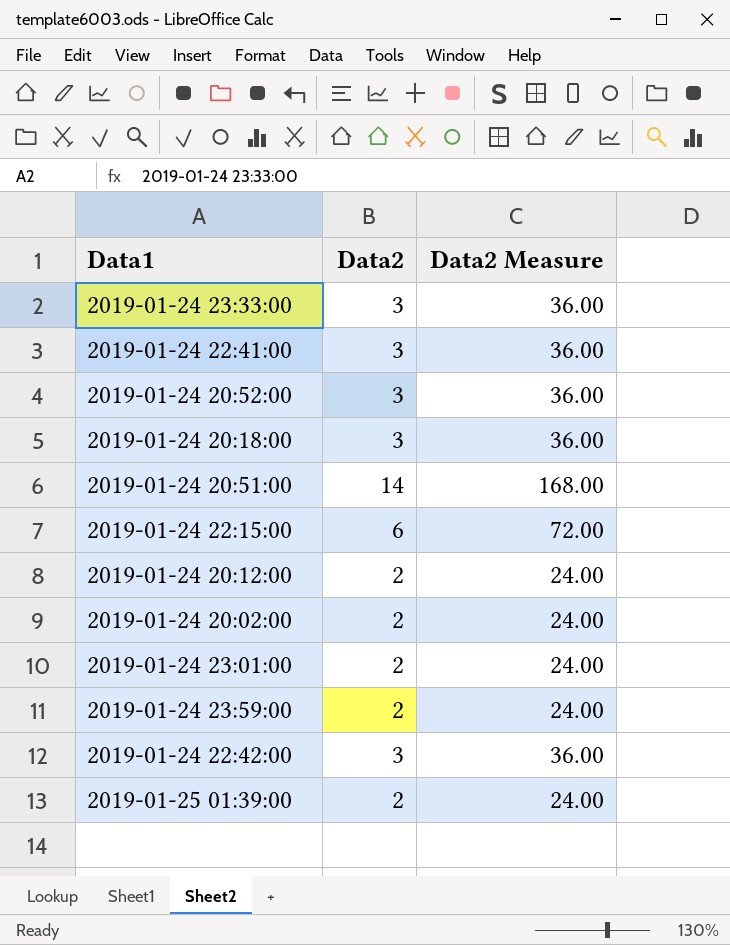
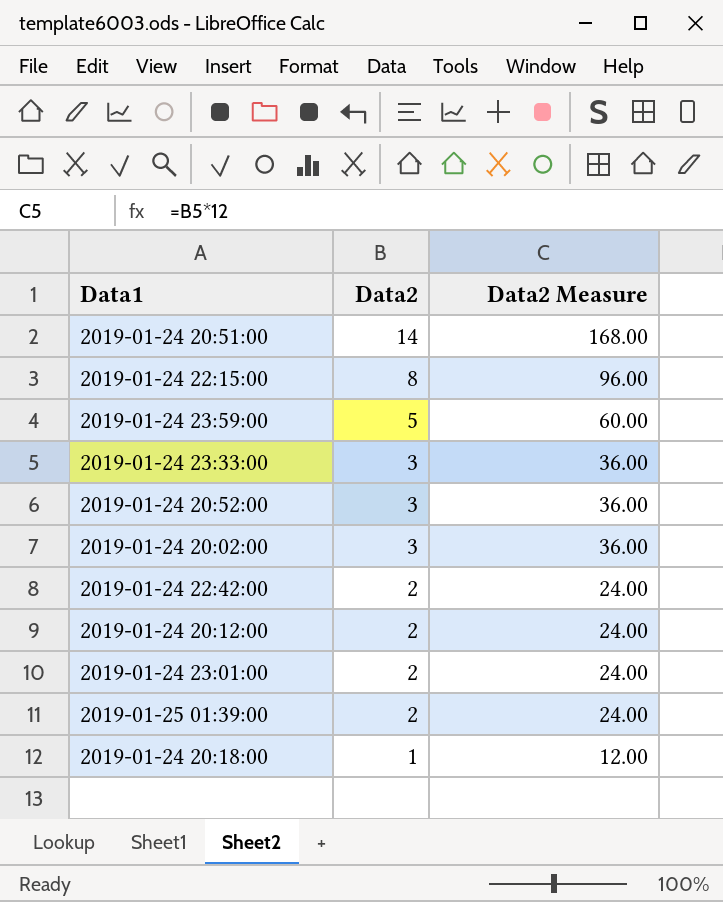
row order: none -> Data2 descending
row 2019-01-24 22:41:00: 3 | 36.00 -> none
2019-01-24 22:15:00 | Data2: 6 -> 8
2019-01-24 22:15:00 | Data2 Measure: 72.00 -> 96.00
2019-01-24 23:59:00 | Data2: 2 -> 5
2019-01-24 23:59:00 | Data2 Measure: 24.00 -> 60.00
2019-01-24 20:02:00 | Data2: 2 -> 3
2019-01-24 20:02:00 | Data2 Measure: 24.00 -> 36.00
2019-01-24 22:42:00 | Data2: 3 -> 2
2019-01-24 22:42:00 | Data2 Measure: 36.00 -> 24.00
2019-01-24 20:18:00 | Data2: 3 -> 1
2019-01-24 20:18:00 | Data2 Measure: 36.00 -> 12.00

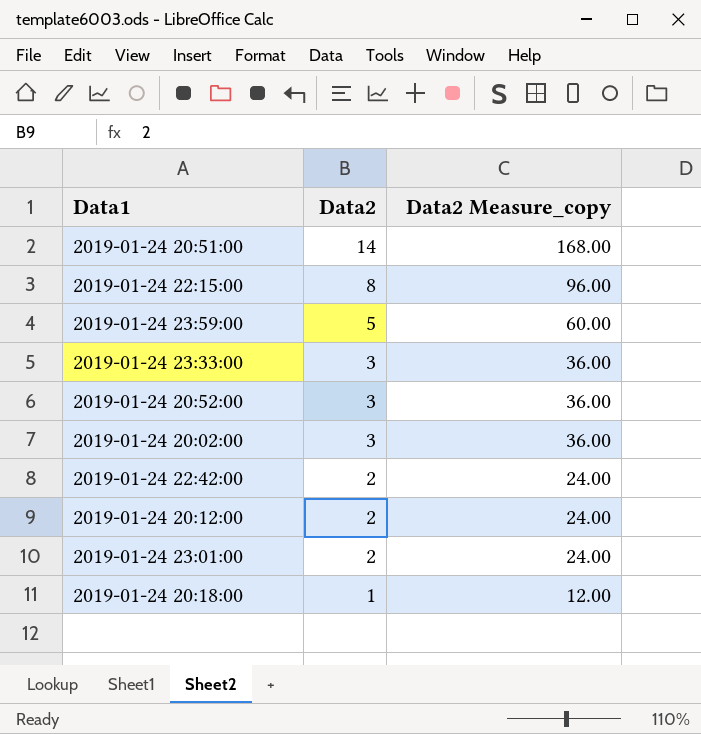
column name: Data2 Measure -> Data2 Measure_copy
row 2019-01-25 01:39:00: 2 | 24.00 -> none

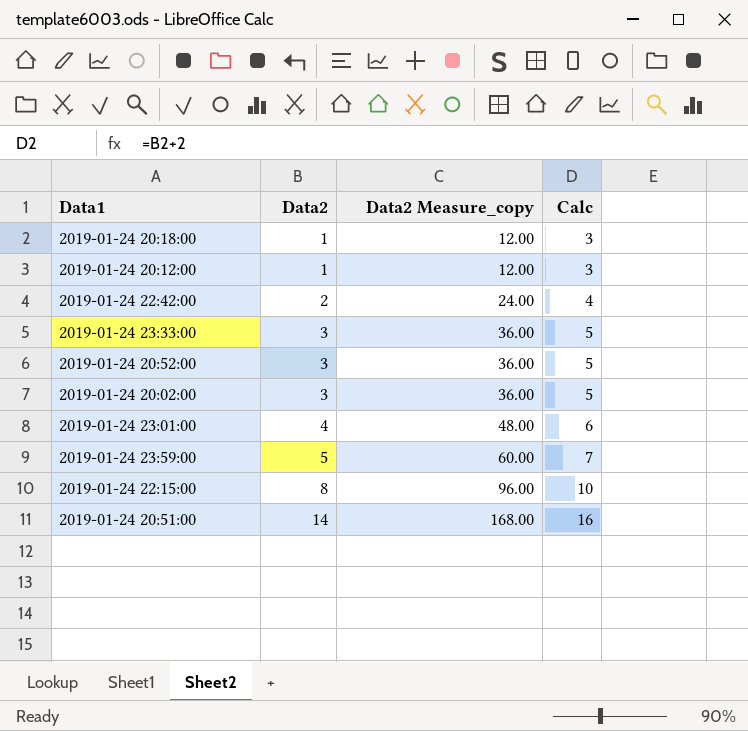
row order: Data2 descending -> Data2 ascending
column Calc | formula: none -> [Data2] + 2
2019-01-24 20:12:00 | Data2: 2 -> 1
2019-01-24 20:12:00 | Data2 Measure_copy: 24.00 -> 12.00
2019-01-24 23:01:00 | Data2: 2 -> 4
2019-01-24 23:01:00 | Data2 Measure_copy: 24.00 -> 48.00

